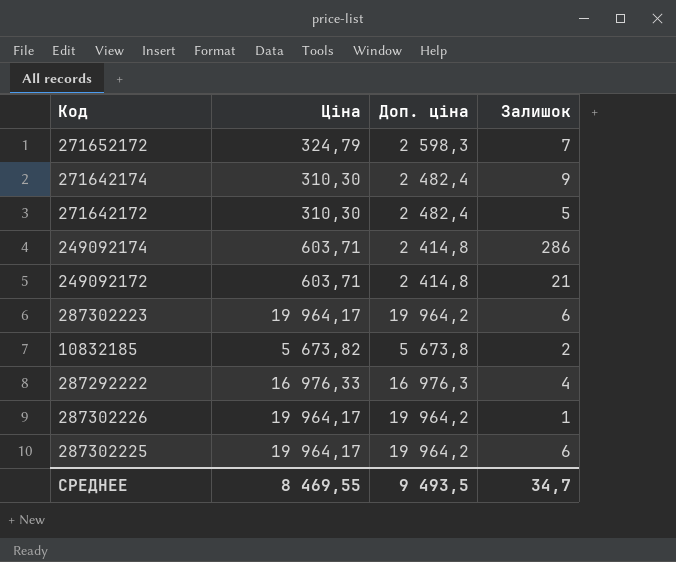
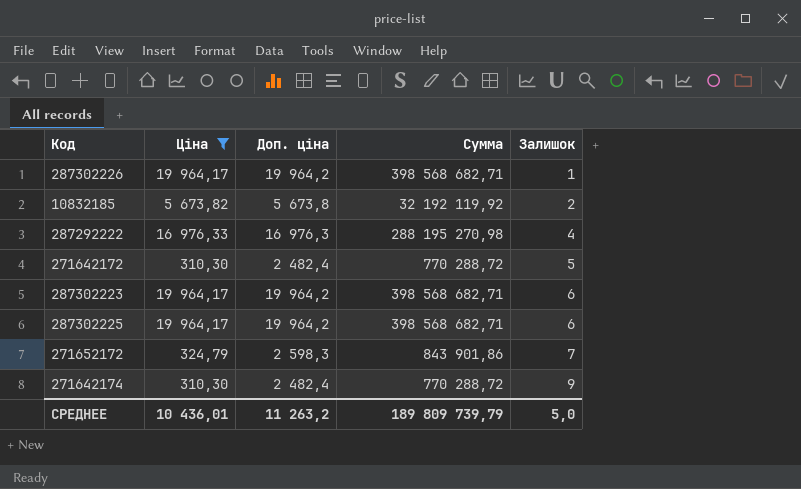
filter: none -> Ціна != 603,71
row order: none -> Залишок ascending
column Сумма | formula: none -> [Ціна] * [Доп. ціна]
СРЕДНЕЕ | Ціна: 8 469,55 -> 10 436,01
СРЕДНЕЕ | Доп. ціна: 9 493,5 -> 11 263,2
СРЕДНЕЕ | Залишок: 34,7 -> 5,0

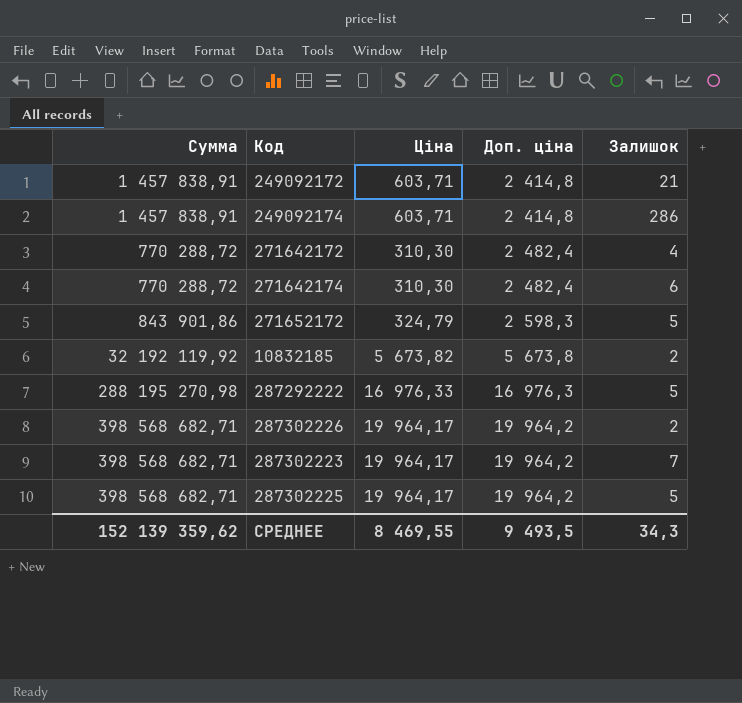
filter: Ціна != 603,71 -> none
row order: Залишок ascending -> Доп. ціна ascending
column Сумма | position: 4 -> 1
271642172 | Залишок: 5 -> 4
271642174 | Залишок: 9 -> 6
271652172 | Залишок: 7 -> 5
287292222 | Залишок: 4 -> 5
287302226 | Залишок: 1 -> 2
287302223 | Залишок: 6 -> 7
287302225 | Залишок: 6 -> 5
СРЕДНЕЕ | Сумма: 189 809 739,79 -> 152 139 359,62
СРЕДНЕЕ | Ціна: 10 436,01 -> 8 469,55
СРЕДНЕЕ | Доп. ціна: 11 263,2 -> 9 493,5
СРЕДНЕЕ | Залишок: 5,0 -> 34,3

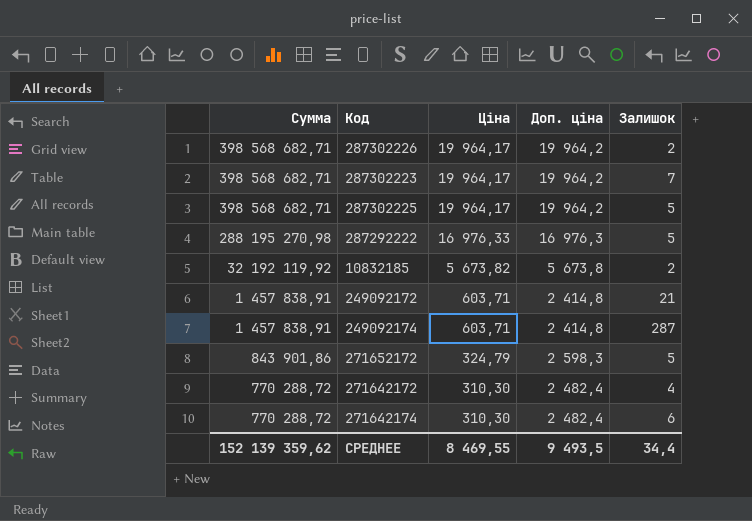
row order: Доп. ціна ascending -> Сумма descending
249092174 | Залишок: 286 -> 287
СРЕДНЕЕ | Залишок: 34,3 -> 34,4

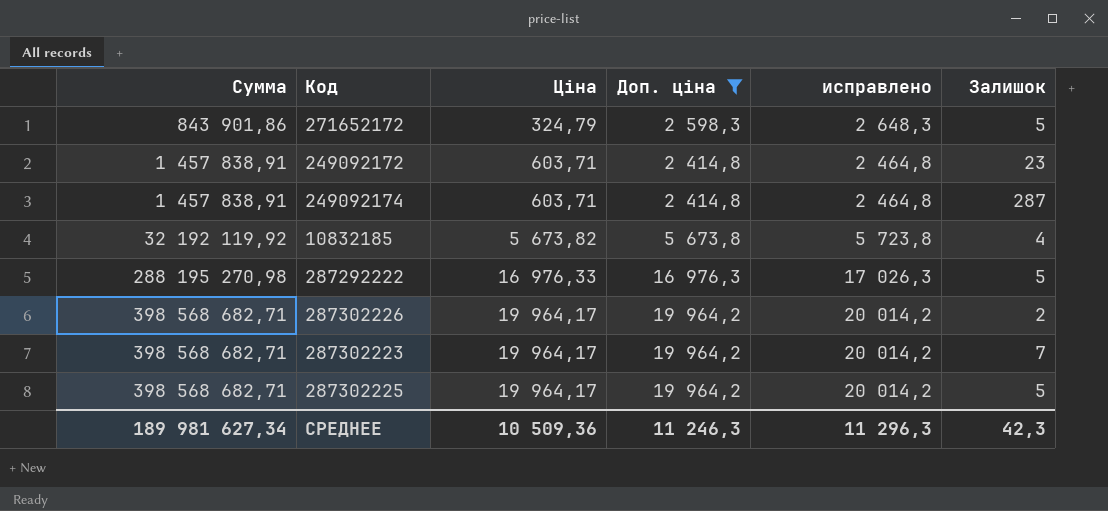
filter: none -> Доп. ціна != 2 482,4
row order: Сумма descending -> Сумма ascending
column исправлено | formula: none -> [Доп. ціна] + 50
249092172 | Залишок: 21 -> 23
10832185 | Залишок: 2 -> 4
СРЕДНЕЕ | Сумма: 152 139 359,62 -> 189 981 627,34
СРЕДНЕЕ | Ціна: 8 469,55 -> 10 509,36
СРЕДНЕЕ | Доп. ціна: 9 493,5 -> 11 246,3
СРЕДНЕЕ | Залишок: 34,4 -> 42,3

